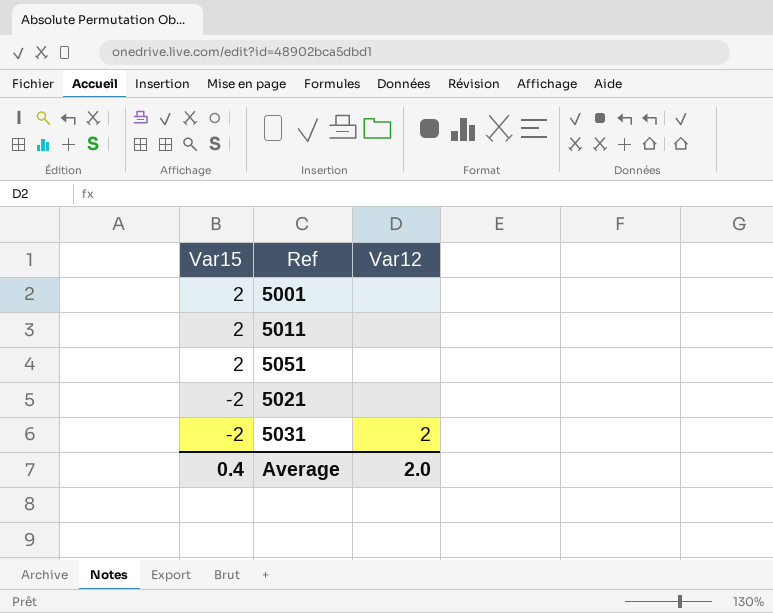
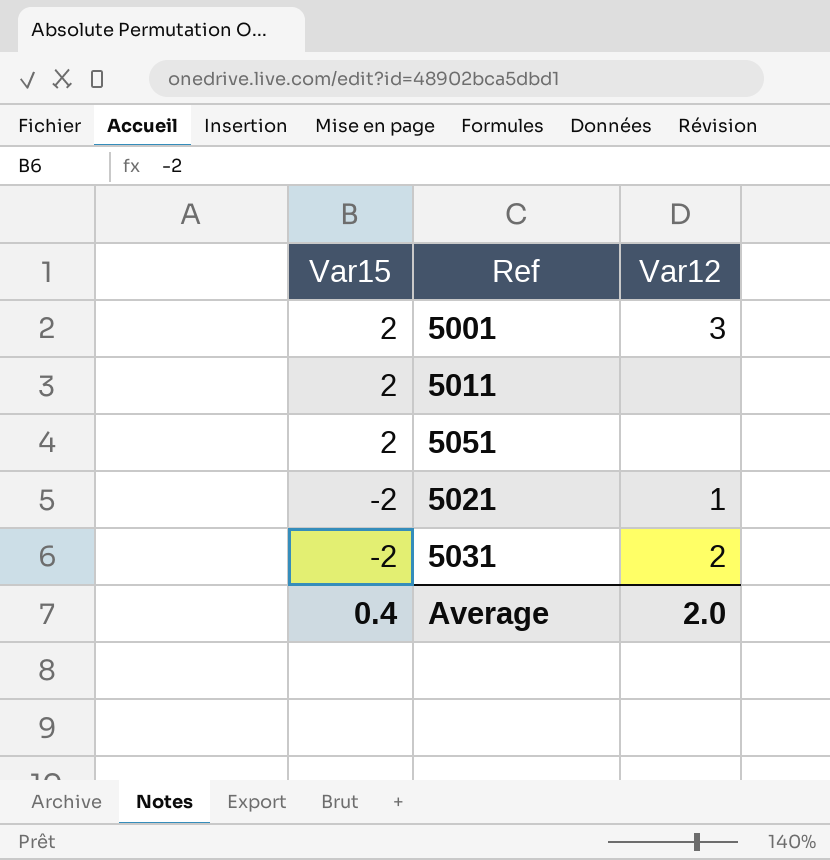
5001 | Var12: none -> 3
5021 | Var12: none -> 1

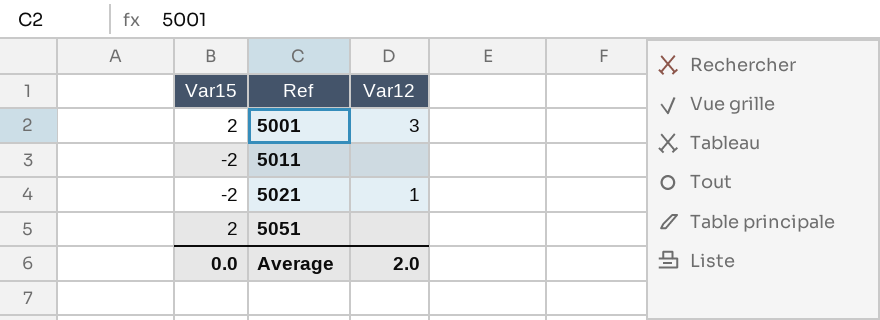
row order: Var15 descending -> Ref ascending
row 5031: -2 | 2 -> none
5011 | Var15: 2 -> -2
Average | Var15: 0.4 -> 0.0

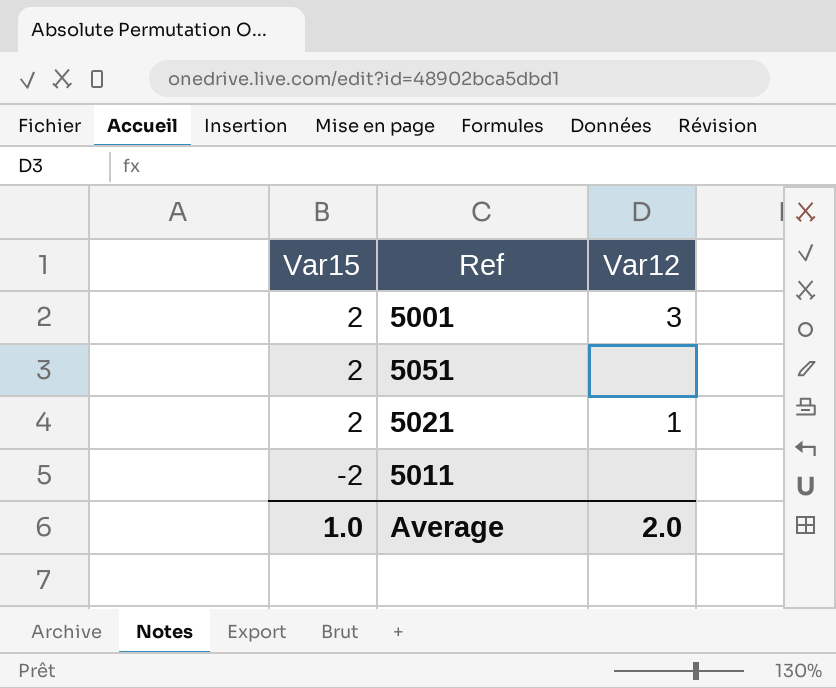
row order: Ref ascending -> Var15 descending
5021 | Var15: -2 -> 2
Average | Var15: 0.0 -> 1.0

